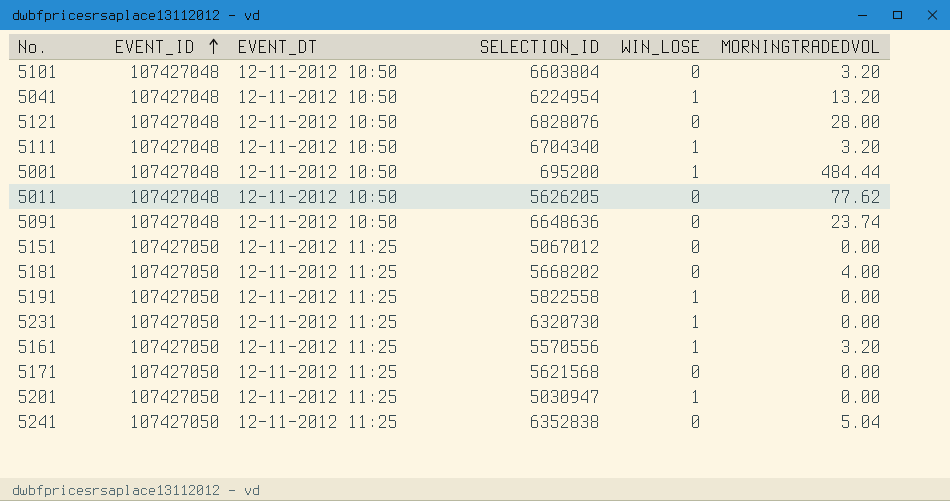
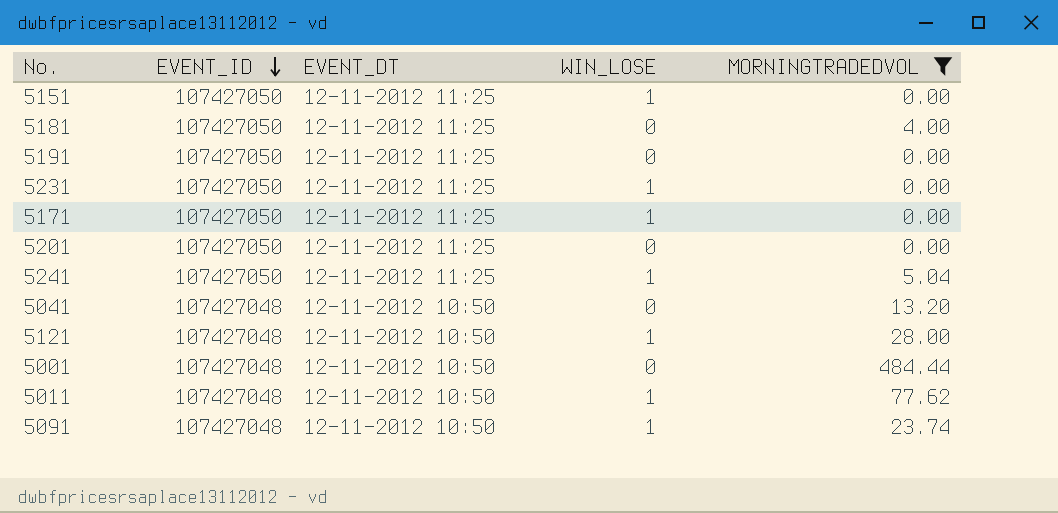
filter: none -> MORNINGTRADEDVOL != 3.20
row order: EVENT_ID ascending -> EVENT_ID descending
column SELECTION_ID | position: 4 -> none
5151 | WIN_LOSE: 0 -> 1
5191 | WIN_LOSE: 1 -> 0
5171 | WIN_LOSE: 0 -> 1
5201 | WIN_LOSE: 1 -> 0
5241 | WIN_LOSE: 0 -> 1
5041 | WIN_LOSE: 1 -> 0
5121 | WIN_LOSE: 0 -> 1
5001 | WIN_LOSE: 1 -> 0
5011 | WIN_LOSE: 0 -> 1
5091 | WIN_LOSE: 0 -> 1

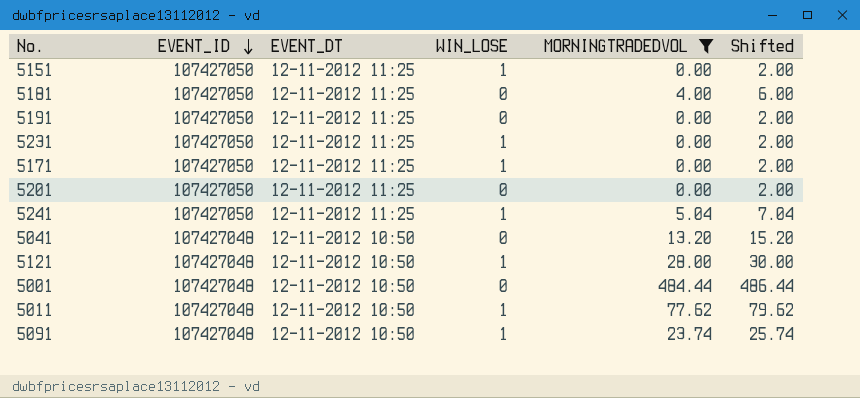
column Shifted | formula: none -> [MORNINGTRADEDVOL] + 2

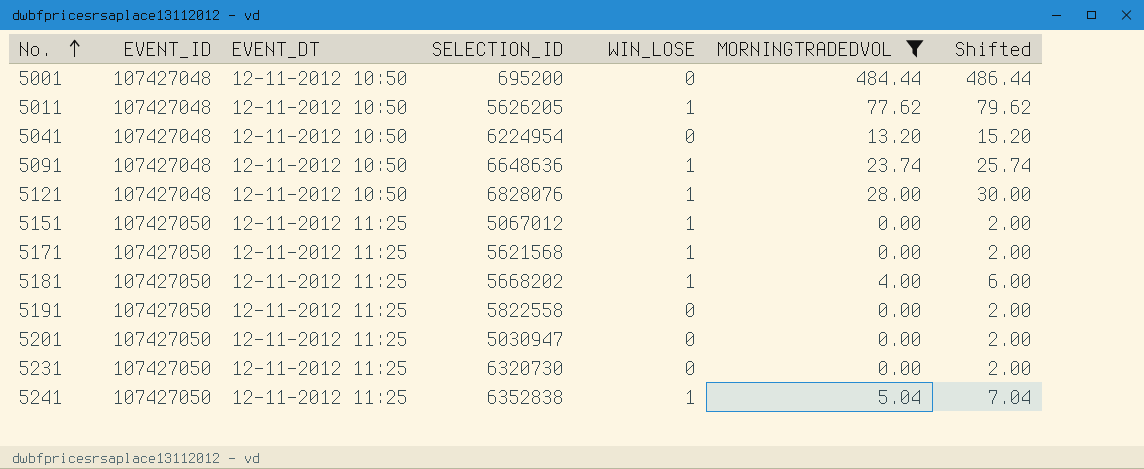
row order: EVENT_ID descending -> No. ascending
column SELECTION_ID | position: none -> 4
5181 | WIN_LOSE: 0 -> 1
5231 | WIN_LOSE: 1 -> 0

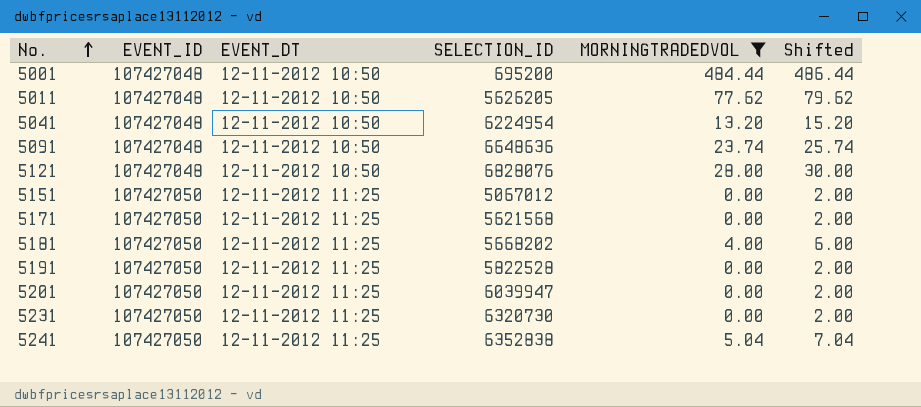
column WIN_LOSE | position: 5 -> none
5191 | SELECTION_ID: 5822558 -> 5822528
5201 | SELECTION_ID: 5030947 -> 6039947

